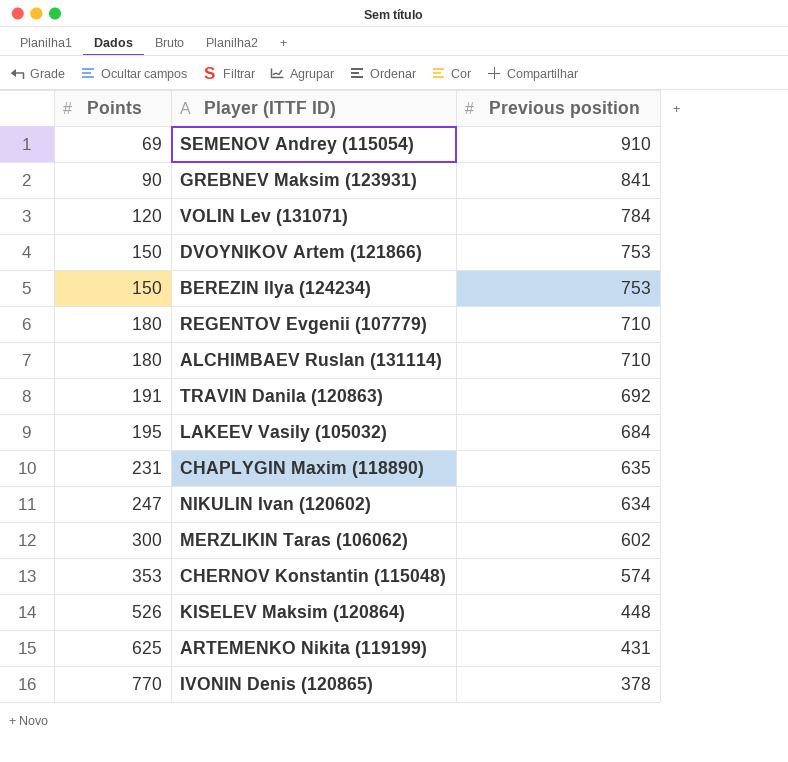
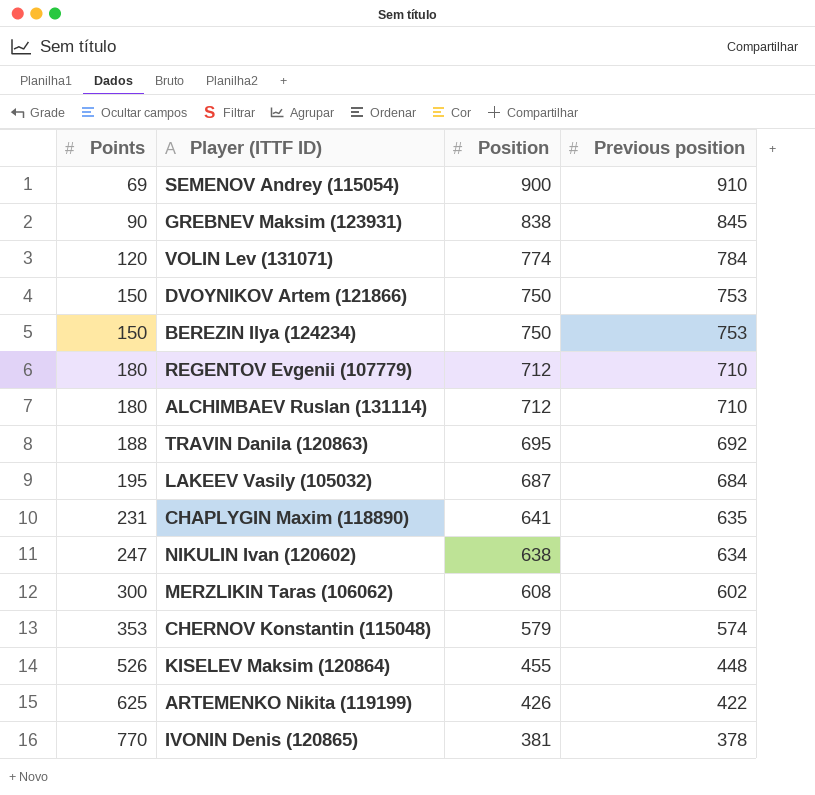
column Position | position: none -> 3
GREBNEV Maksim (123931) | Previous position: 841 -> 845
TRAVIN Danila (120863) | Points: 191 -> 188
ARTEMENKO Nikita (119199) | Previous position: 431 -> 422

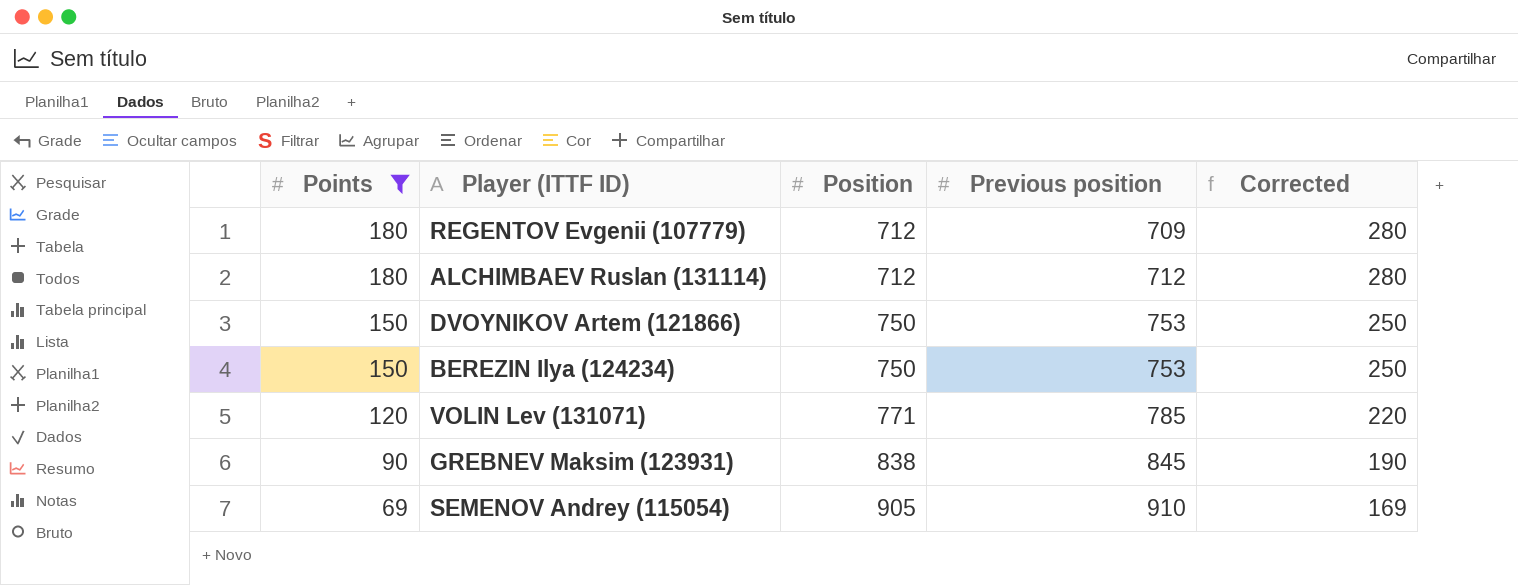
filter: none -> Points <= 180
row order: Points ascending -> Points descending
column Corrected | formula: none -> [Points] + 100
REGENTOV Evgenii (107779) | Previous position: 710 -> 709
ALCHIMBAEV Ruslan (131114) | Previous position: 710 -> 712
VOLIN Lev (131071) | Position: 774 -> 771
VOLIN Lev (131071) | Previous position: 784 -> 785
SEMENOV Andrey (115054) | Position: 900 -> 905

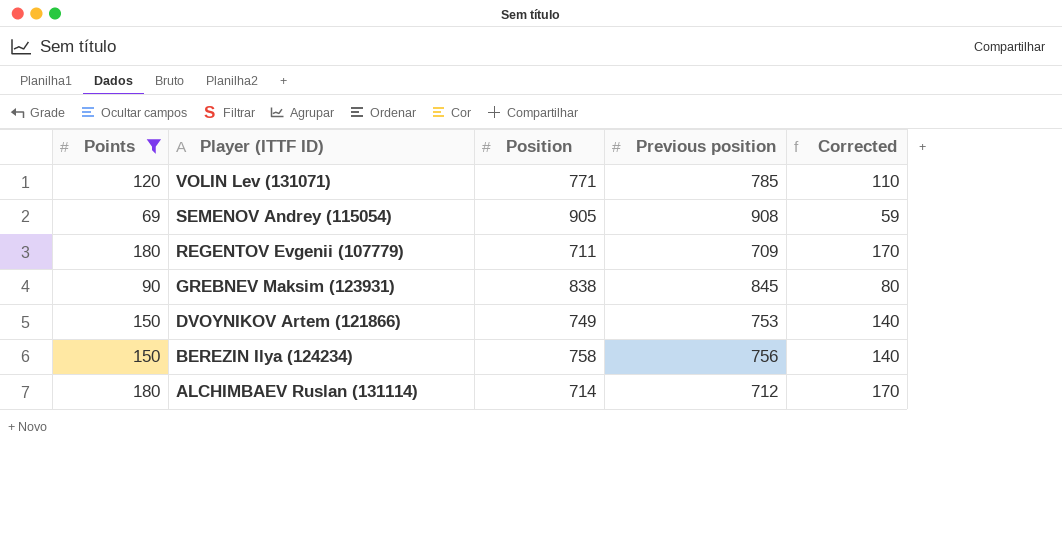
row order: Points descending -> Player (ITTF ID) descending
column Corrected | formula: [Points] + 100 -> [Points] - 10
SEMENOV Andrey (115054) | Previous position: 910 -> 908
REGENTOV Evgenii (107779) | Position: 712 -> 711
DVOYNIKOV Artem (121866) | Position: 750 -> 749
BEREZIN Ilya (124234) | Position: 750 -> 758
BEREZIN Ilya (124234) | Previous position: 753 -> 756
ALCHIMBAEV Ruslan (131114) | Position: 712 -> 714

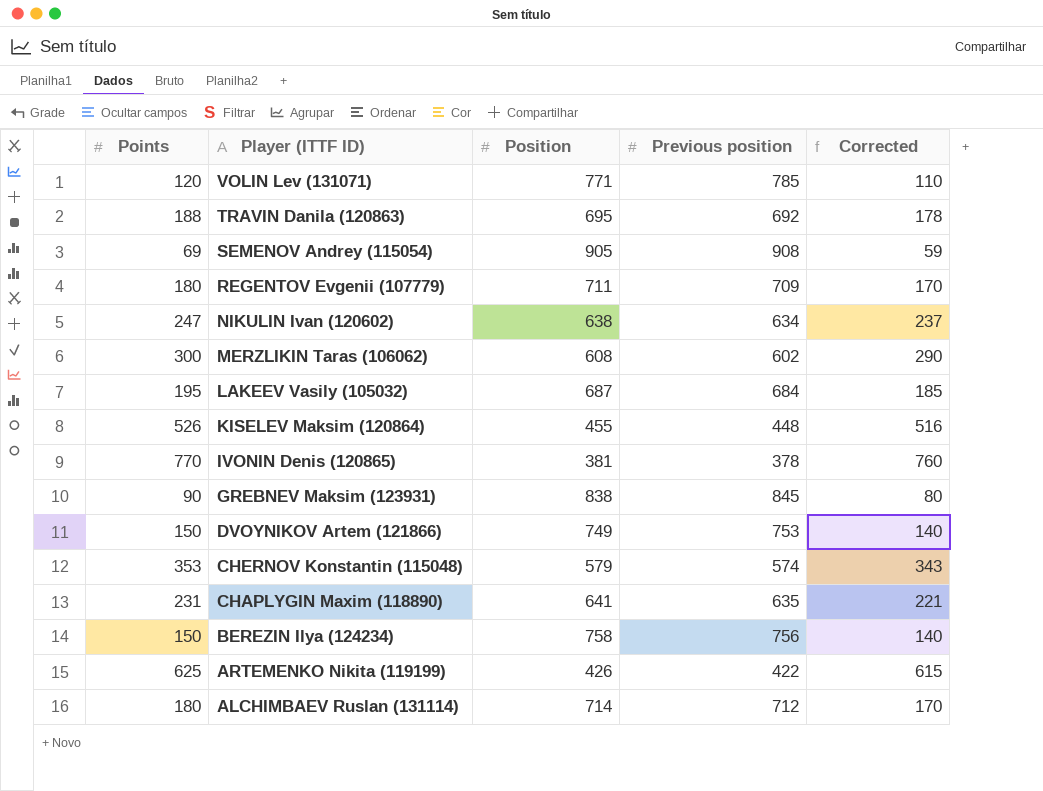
filter: Points <= 180 -> none

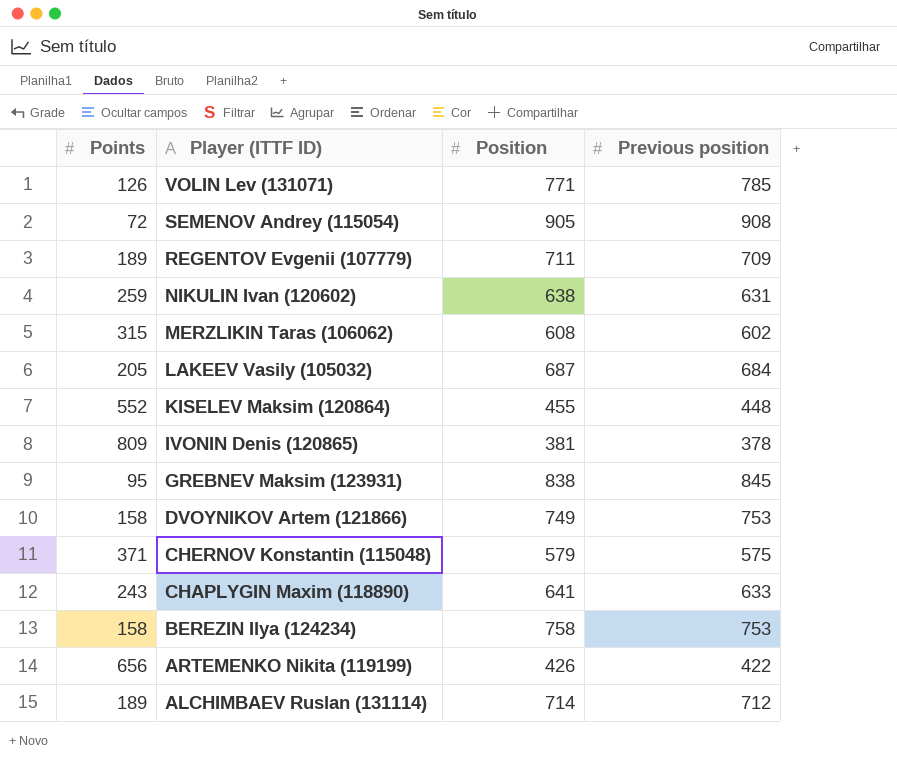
column Corrected | formula: [Points] - 10 -> none
row TRAVIN Danila (120863): 188 | 695 | 692 | 178 -> none
VOLIN Lev (131071) | Points: 120 -> 126
SEMENOV Andrey (115054) | Points: 69 -> 72
REGENTOV Evgenii (107779) | Points: 180 -> 189
NIKULIN Ivan (120602) | Points: 247 -> 259
NIKULIN Ivan (120602) | Previous position: 634 -> 631
MERZLIKIN Taras (106062) | Points: 300 -> 315
LAKEEV Vasily (105032) | Points: 195 -> 205
KISELEV Maksim (120864) | Points: 526 -> 552
IVONIN Denis (120865) | Points: 770 -> 809
GREBNEV Maksim (123931) | Points: 90 -> 95
DVOYNIKOV Artem (121866) | Points: 150 -> 158
CHERNOV Konstantin (115048) | Points: 353 -> 371
CHERNOV Konstantin (115048) | Previous position: 574 -> 575
CHAPLYGIN Maxim (118890) | Points: 231 -> 243
CHAPLYGIN Maxim (118890) | Previous position: 635 -> 633
BEREZIN Ilya (124234) | Points: 150 -> 158
BEREZIN Ilya (124234) | Previous position: 756 -> 753
ARTEMENKO Nikita (119199) | Points: 625 -> 656
ALCHIMBAEV Ruslan (131114) | Points: 180 -> 189

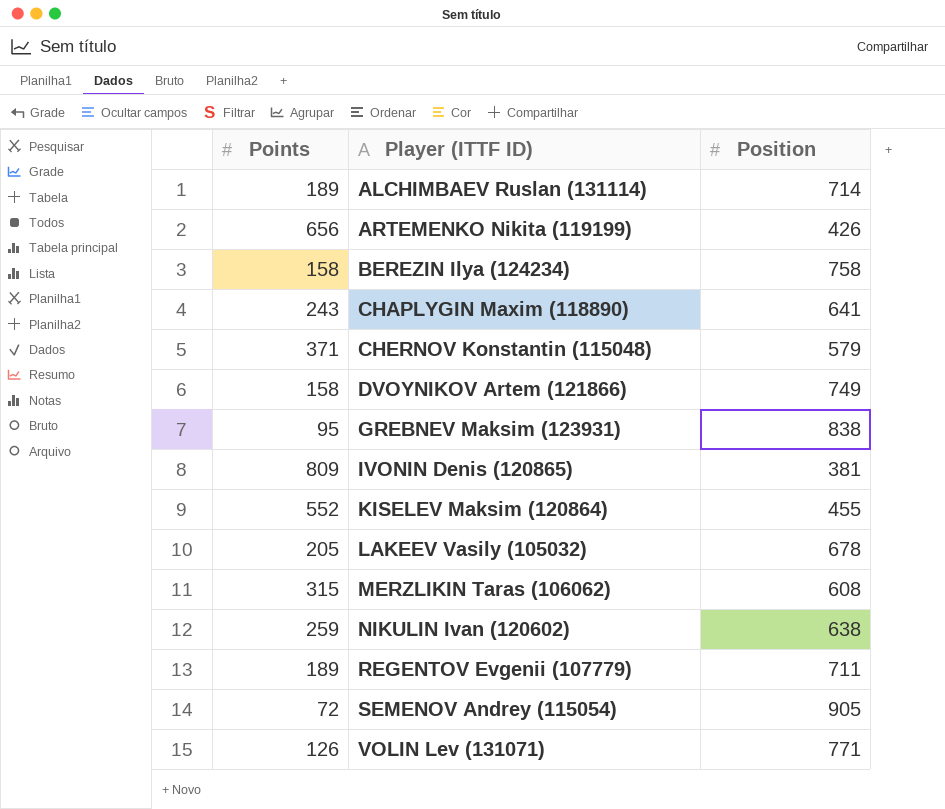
row order: Player (ITTF ID) descending -> Player (ITTF ID) ascending
column Previous position | position: 4 -> none
LAKEEV Vasily (105032) | Position: 687 -> 678

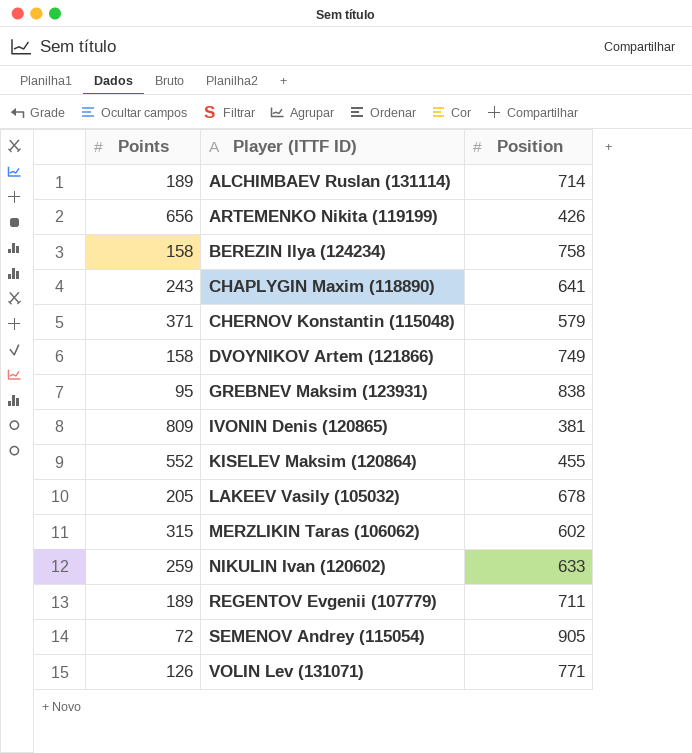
MERZLIKIN Taras (106062) | Position: 608 -> 602
NIKULIN Ivan (120602) | Position: 638 -> 633

